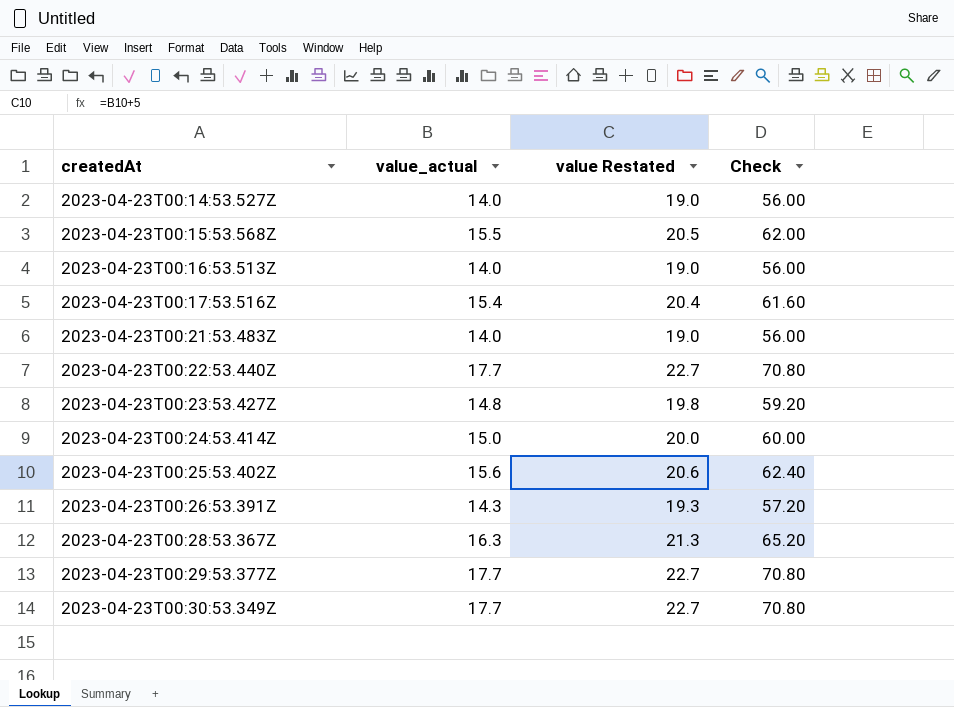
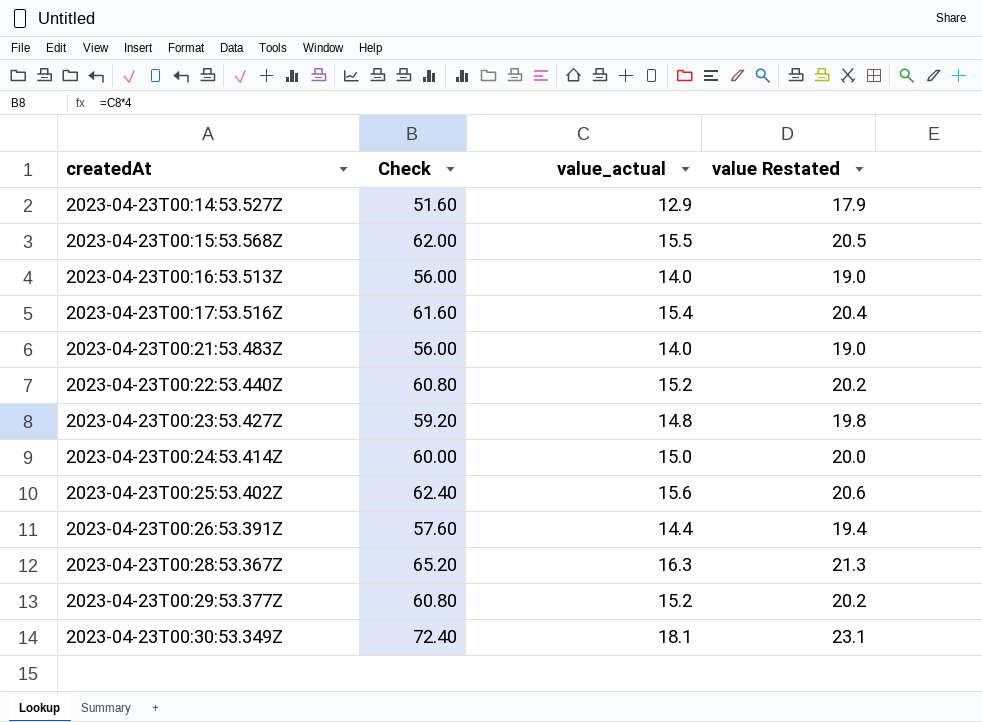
column Check | position: 4 -> 2
2023-04-23T00:14:53.527Z | Check: 56.00 -> 51.60
2023-04-23T00:14:53.527Z | value_actual: 14.0 -> 12.9
2023-04-23T00:14:53.527Z | value Restated: 19.0 -> 17.9
2023-04-23T00:22:53.440Z | Check: 70.80 -> 60.80
2023-04-23T00:22:53.440Z | value_actual: 17.7 -> 15.2
2023-04-23T00:22:53.440Z | value Restated: 22.7 -> 20.2
2023-04-23T00:26:53.391Z | Check: 57.20 -> 57.60
2023-04-23T00:26:53.391Z | value_actual: 14.3 -> 14.4
2023-04-23T00:26:53.391Z | value Restated: 19.3 -> 19.4
2023-04-23T00:29:53.377Z | Check: 70.80 -> 60.80
2023-04-23T00:29:53.377Z | value_actual: 17.7 -> 15.2
2023-04-23T00:29:53.377Z | value Restated: 22.7 -> 20.2
2023-04-23T00:30:53.349Z | Check: 70.80 -> 72.40
2023-04-23T00:30:53.349Z | value_actual: 17.7 -> 18.1
2023-04-23T00:30:53.349Z | value Restated: 22.7 -> 23.1

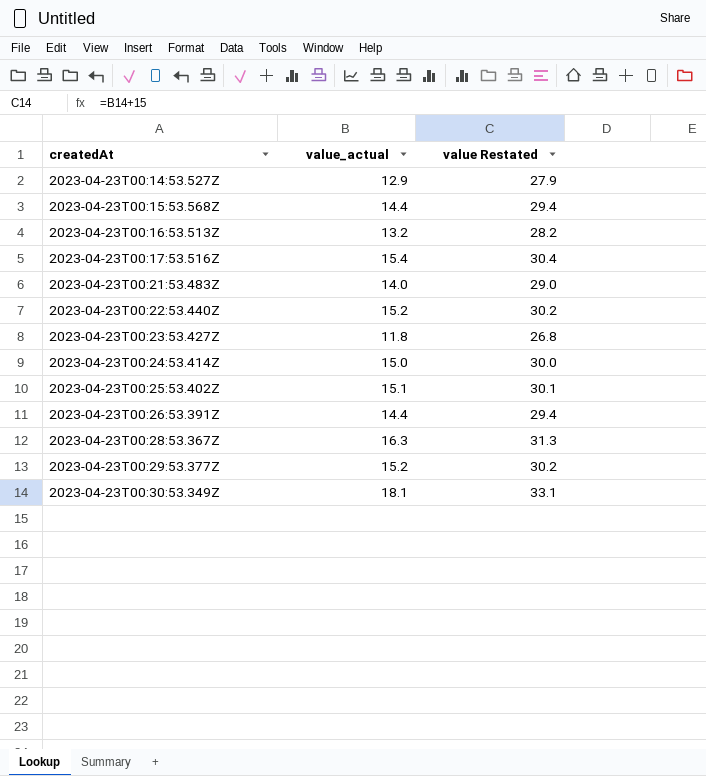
column Check | formula: [value_actual] * 4 -> none
column value Restated | formula: [value_actual] + 5 -> [value_actual] + 15
2023-04-23T00:15:53.568Z | value_actual: 15.5 -> 14.4
2023-04-23T00:16:53.513Z | value_actual: 14.0 -> 13.2
2023-04-23T00:23:53.427Z | value_actual: 14.8 -> 11.8
2023-04-23T00:25:53.402Z | value_actual: 15.6 -> 15.1

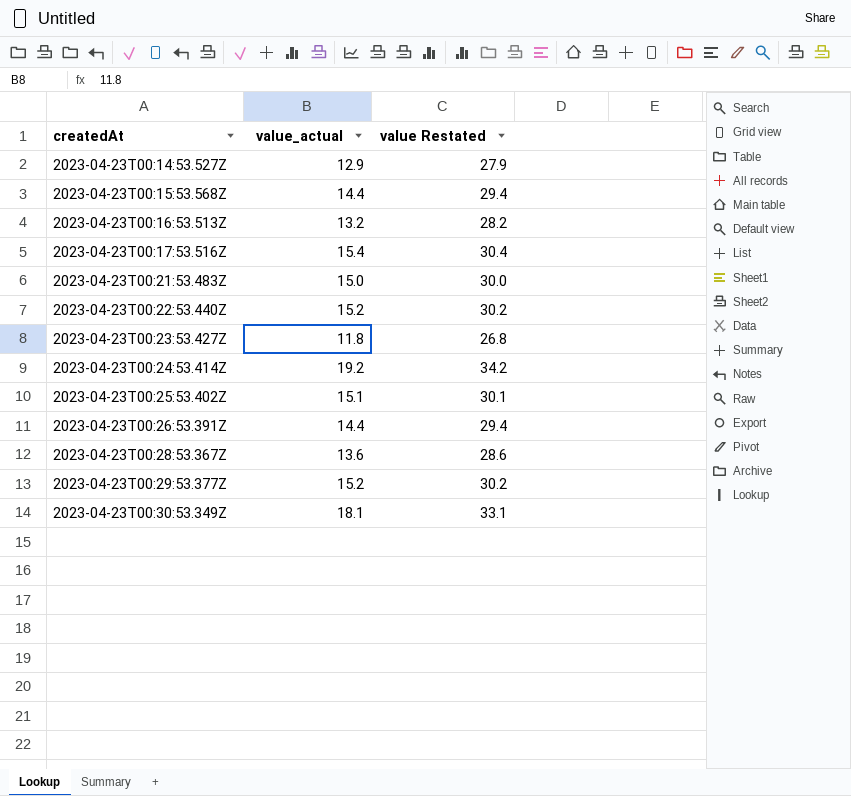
2023-04-23T00:21:53.483Z | value_actual: 14.0 -> 15.0
2023-04-23T00:21:53.483Z | value Restated: 29.0 -> 30.0
2023-04-23T00:24:53.414Z | value_actual: 15.0 -> 19.2
2023-04-23T00:24:53.414Z | value Restated: 30.0 -> 34.2
2023-04-23T00:28:53.367Z | value_actual: 16.3 -> 13.6
2023-04-23T00:28:53.367Z | value Restated: 31.3 -> 28.6

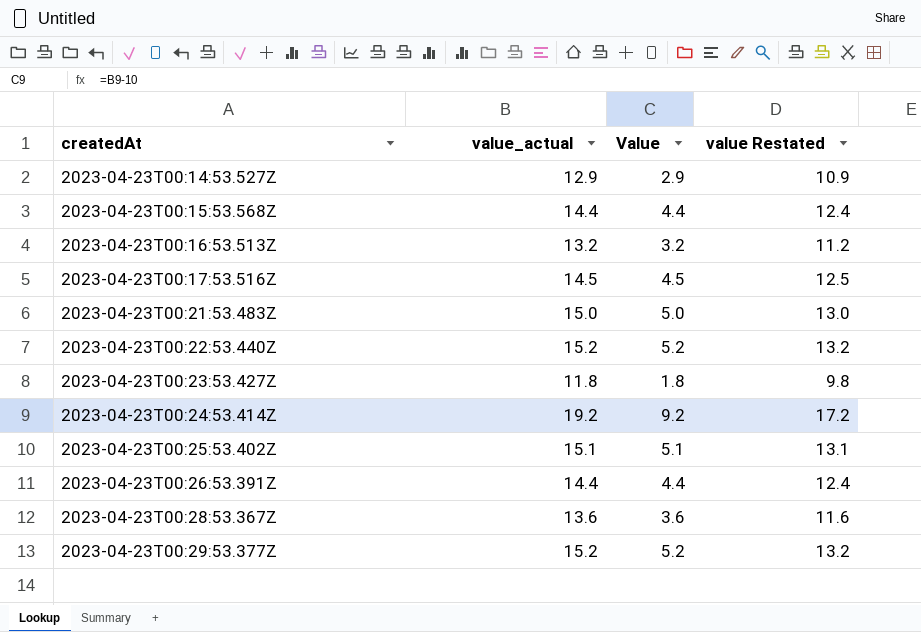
column Value | formula: none -> [value_actual] - 10
column value Restated | formula: [value_actual] + 15 -> [value_actual] - 2
row 2023-04-23T00:30:53.349Z: 18.1 | 33.1 -> none
2023-04-23T00:17:53.516Z | value_actual: 15.4 -> 14.5

